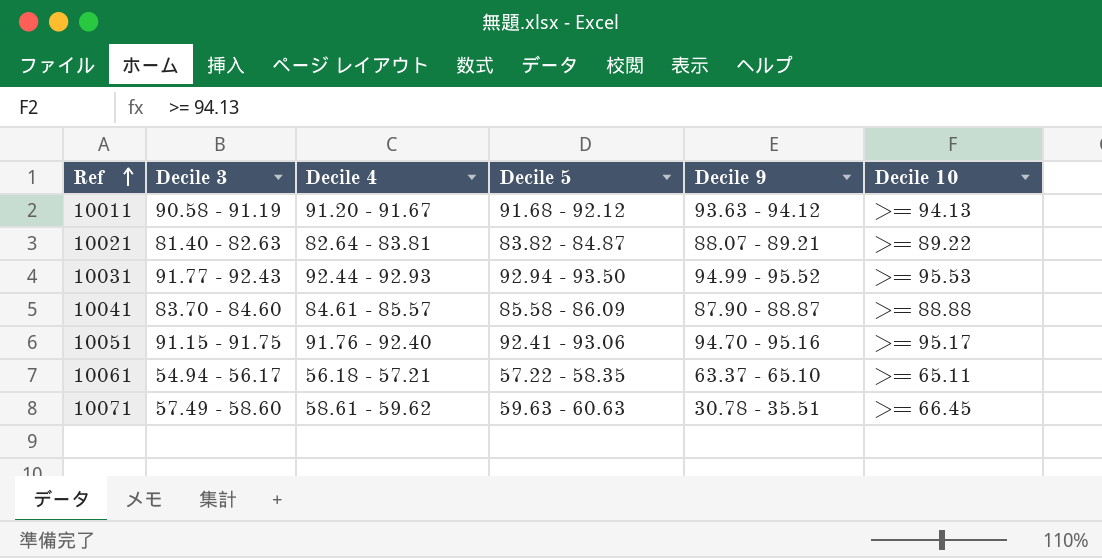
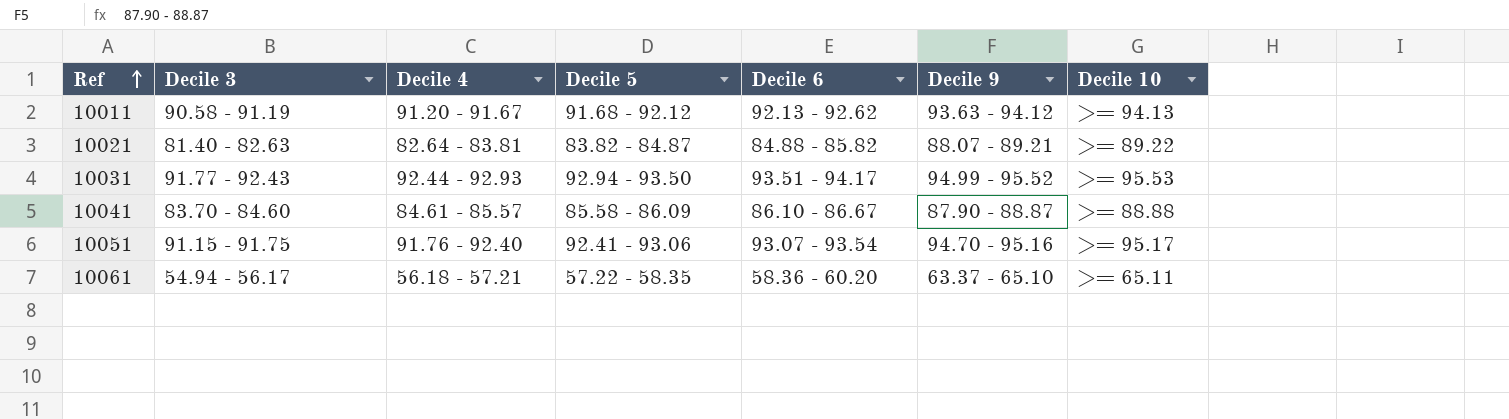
column Decile 6 | position: none -> 5
row 10071: 57.49 - 58.60 | 58.61 - 59.62 | 59.63 - 60.63 | 30.78 - 35.51 | >= 66.45 -> none

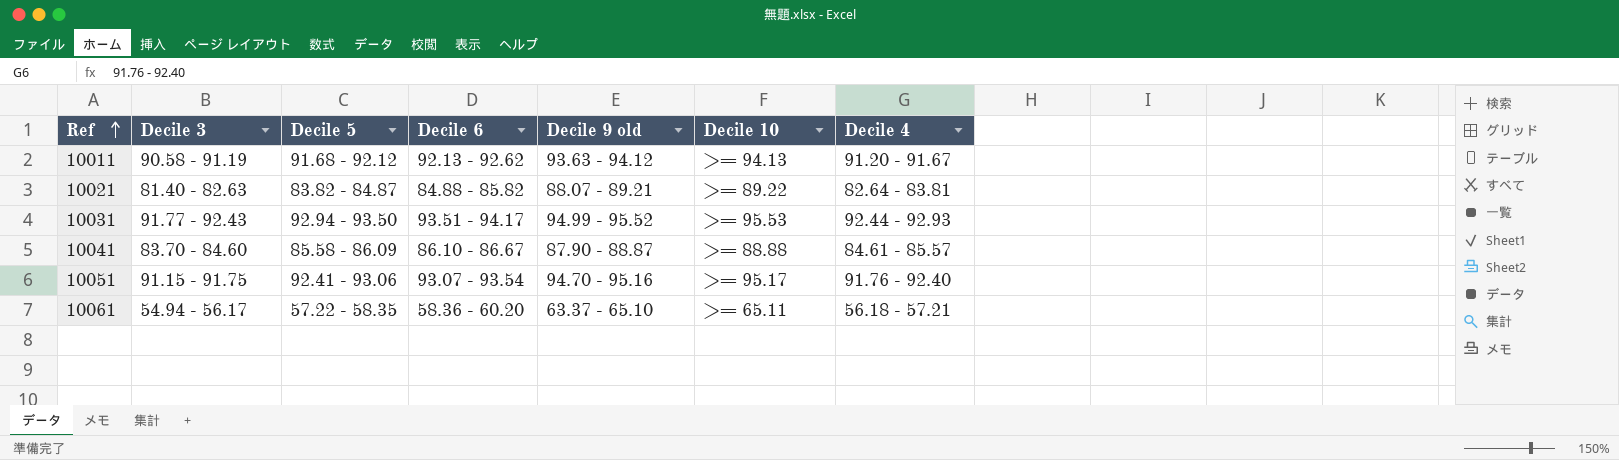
column name: Decile 9 -> Decile 9 old
column Decile 4 | position: 3 -> 7

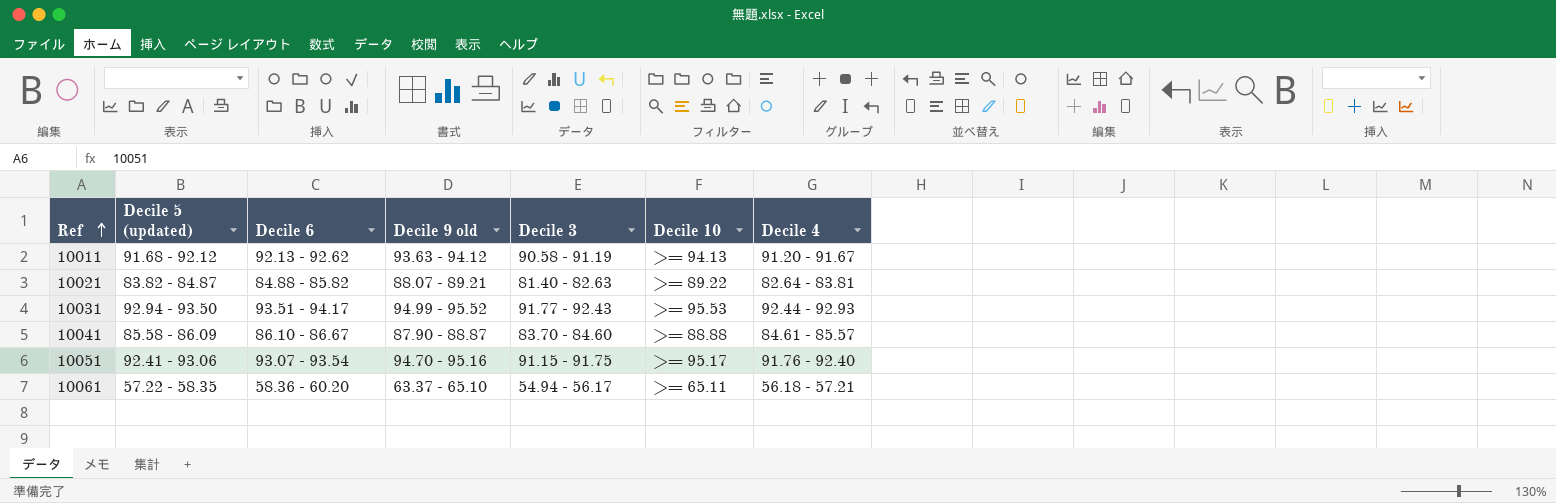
column name: Decile 5 -> Decile 5 (updated)
column Decile 3 | position: 2 -> 5

